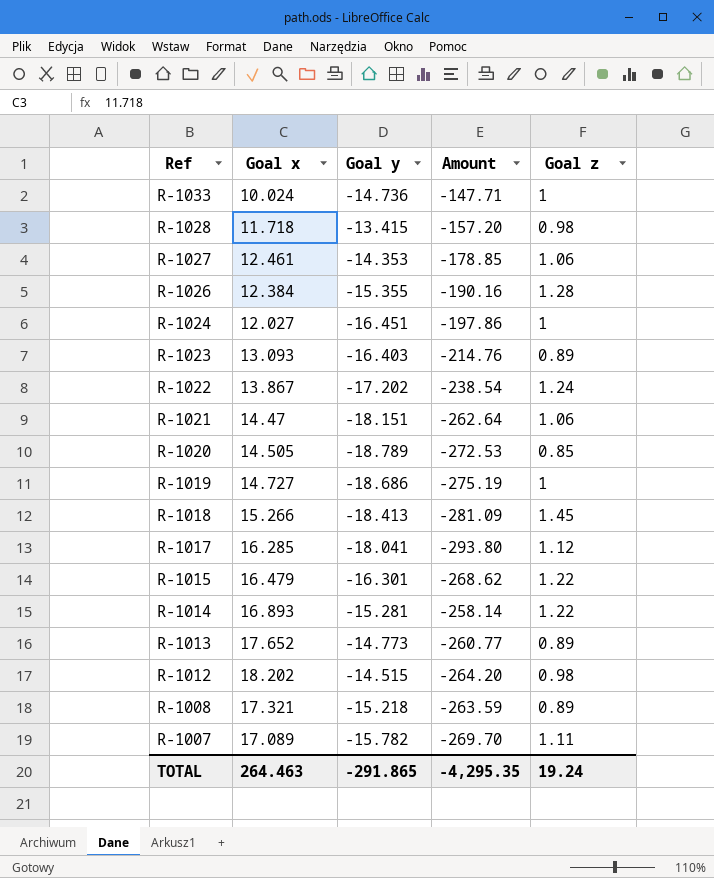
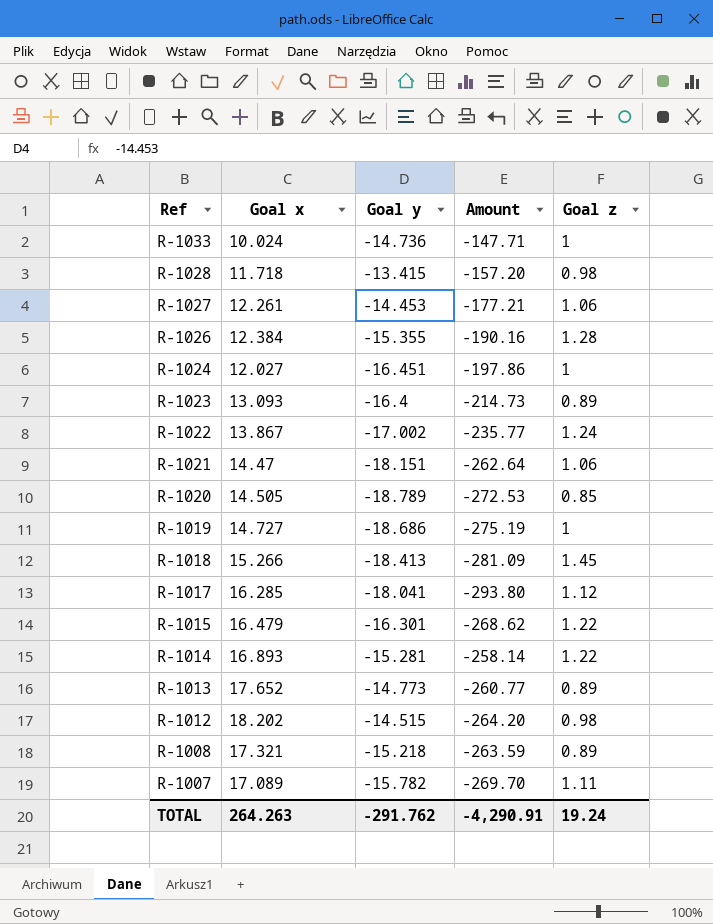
R-1027 | Goal x: 12.461 -> 12.261
R-1027 | Goal y: -14.353 -> -14.453
R-1027 | Amount: -178.85 -> -177.21
R-1023 | Goal y: -16.403 -> -16.4
R-1023 | Amount: -214.76 -> -214.73
R-1022 | Goal y: -17.202 -> -17.002
R-1022 | Amount: -238.54 -> -235.77
TOTAL | Goal x: 264.463 -> 264.263
TOTAL | Goal y: -291.865 -> -291.762
TOTAL | Amount: -4,295.35 -> -4,290.91

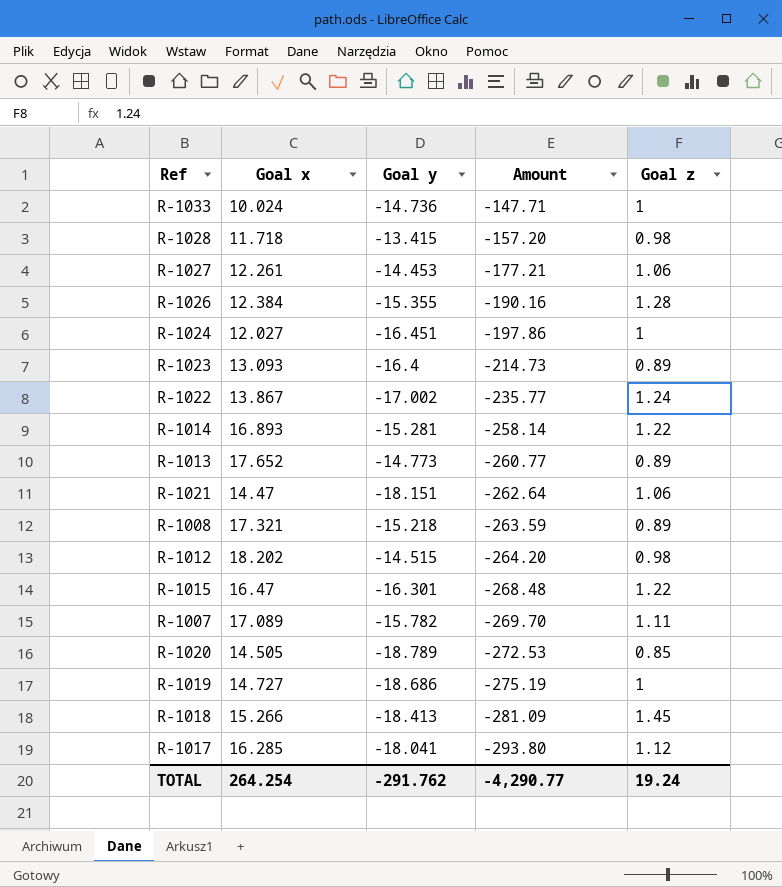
row order: Ref descending -> Amount descending
R-1015 | Goal x: 16.479 -> 16.47
R-1015 | Amount: -268.62 -> -268.48
TOTAL | Goal x: 264.263 -> 264.254
TOTAL | Amount: -4,290.91 -> -4,290.77

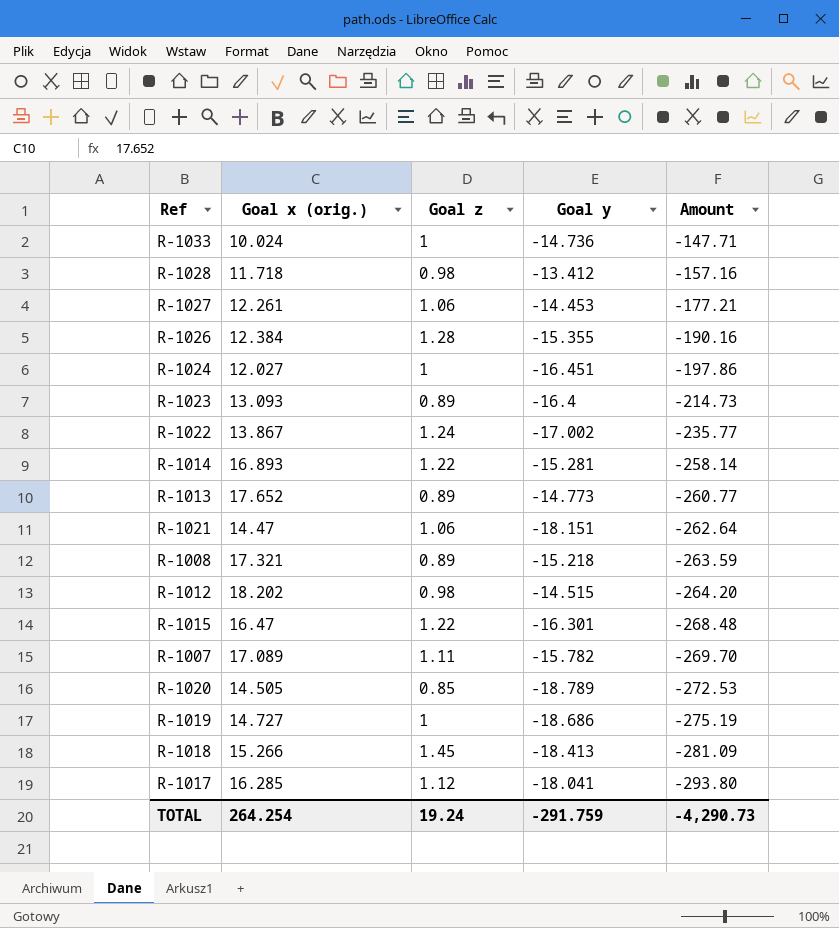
column name: Goal x -> Goal x (orig.)
column Goal z | position: 5 -> 3
R-1028 | Goal y: -13.415 -> -13.412
R-1028 | Amount: -157.20 -> -157.16
TOTAL | Goal y: -291.762 -> -291.759
TOTAL | Amount: -4,290.77 -> -4,290.73

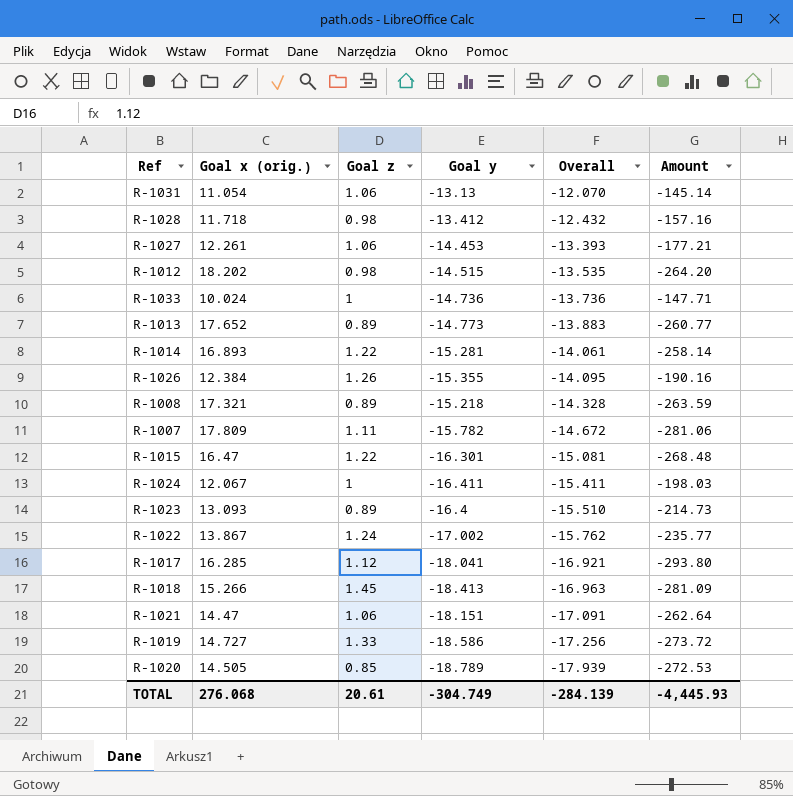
row order: Amount descending -> Overall descending
column Overall | formula: none -> [Goal z] + [Goal y]
row R-1031: none -> 11.054 | 1.06 | -13.13 | -12.070 | -145.14
R-1026 | Goal z: 1.28 -> 1.26
R-1007 | Goal x (orig.): 17.089 -> 17.809
R-1007 | Amount: -269.70 -> -281.06
R-1024 | Goal x (orig.): 12.027 -> 12.067
R-1024 | Goal y: -16.451 -> -16.411
R-1024 | Amount: -197.86 -> -198.03
R-1019 | Goal z: 1 -> 1.33
R-1019 | Goal y: -18.686 -> -18.586
R-1019 | Amount: -275.19 -> -273.72
TOTAL | Goal x (orig.): 264.254 -> 276.068
TOTAL | Goal z: 19.24 -> 20.61
TOTAL | Goal y: -291.759 -> -304.749
TOTAL | Amount: -4,290.73 -> -4,445.93

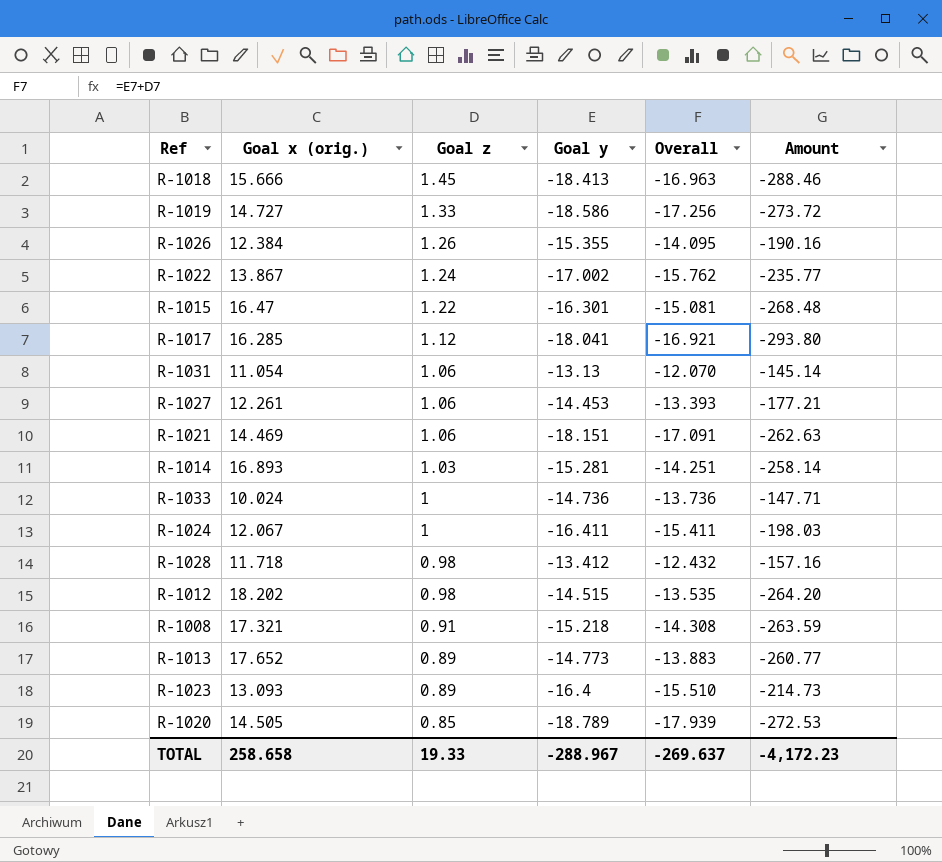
row order: Overall descending -> Goal z descending
row R-1007: 17.809 | 1.11 | -15.782 | -14.672 | -281.06 -> none
R-1018 | Goal x (orig.): 15.266 -> 15.666
R-1018 | Amount: -281.09 -> -288.46
R-1021 | Goal x (orig.): 14.47 -> 14.469
R-1021 | Amount: -262.64 -> -262.63
R-1014 | Goal z: 1.22 -> 1.03
R-1014 | Overall: -14.061 -> -14.251
R-1008 | Goal z: 0.89 -> 0.91
R-1008 | Overall: -14.328 -> -14.308
TOTAL | Goal x (orig.): 276.068 -> 258.658
TOTAL | Goal z: 20.61 -> 19.33
TOTAL | Goal y: -304.749 -> -288.967
TOTAL | Overall: -284.139 -> -269.637
TOTAL | Amount: -4,445.93 -> -4,172.23

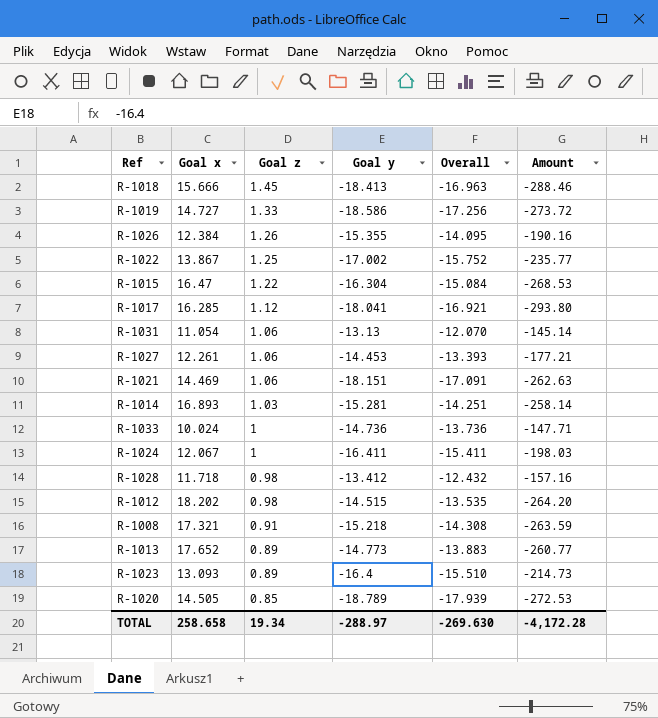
column name: Goal x (orig.) -> Goal x
R-1022 | Goal z: 1.24 -> 1.25
R-1022 | Overall: -15.762 -> -15.752
R-1015 | Goal y: -16.301 -> -16.304
R-1015 | Overall: -15.081 -> -15.084
R-1015 | Amount: -268.48 -> -268.53
TOTAL | Goal z: 19.33 -> 19.34
TOTAL | Goal y: -288.967 -> -288.97
TOTAL | Overall: -269.637 -> -269.630
TOTAL | Amount: -4,172.23 -> -4,172.28

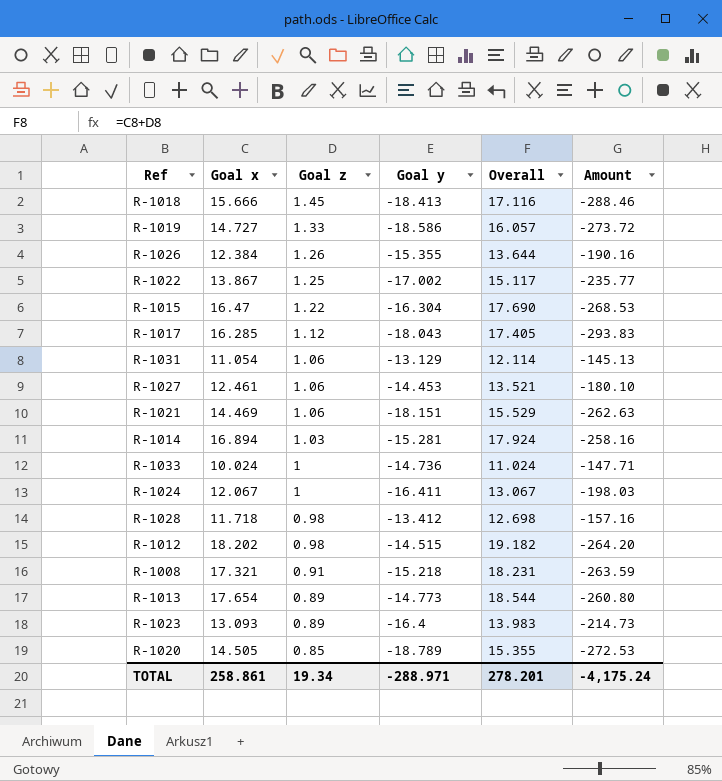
column Overall | formula: [Goal z] + [Goal y] -> [Goal x] + [Goal z]
R-1017 | Goal y: -18.041 -> -18.043
R-1017 | Amount: -293.80 -> -293.83
R-1031 | Goal y: -13.13 -> -13.129
R-1031 | Amount: -145.14 -> -145.13
R-1027 | Goal x: 12.261 -> 12.461
R-1027 | Amount: -177.21 -> -180.10
R-1014 | Goal x: 16.893 -> 16.894
R-1014 | Amount: -258.14 -> -258.16
R-1013 | Goal x: 17.652 -> 17.654
R-1013 | Amount: -260.77 -> -260.80
TOTAL | Goal x: 258.658 -> 258.861
TOTAL | Goal y: -288.97 -> -288.971
TOTAL | Overall: -269.630 -> 278.201
TOTAL | Amount: -4,172.28 -> -4,175.24

